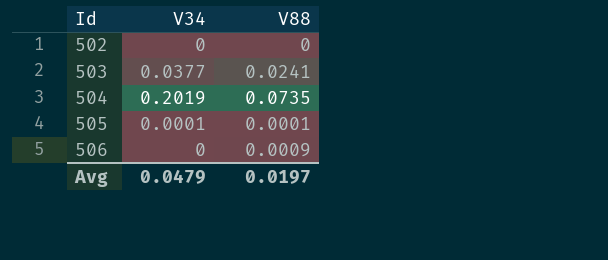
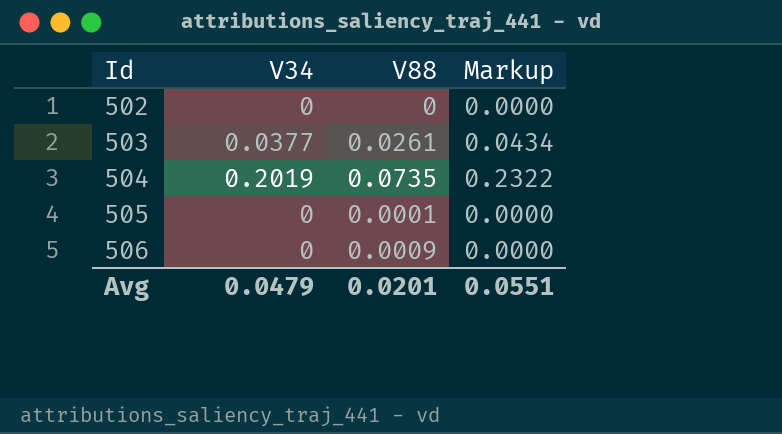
column Markup | formula: none -> [V34] * 1.15
503 | V88: 0.0241 -> 0.0261
505 | V34: 0.0001 -> 0
Avg | V88: 0.0197 -> 0.0201

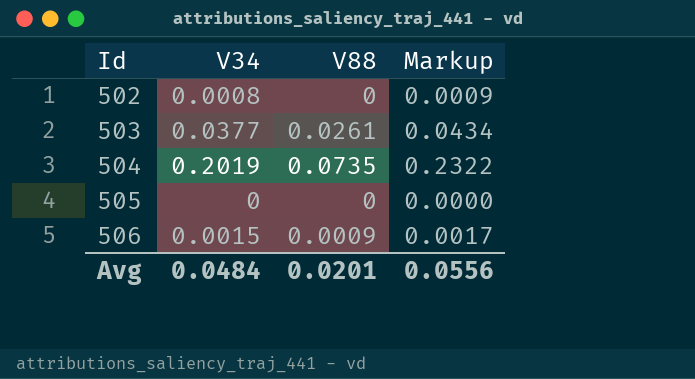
502 | V34: 0 -> 0.0008
502 | Markup: 0.0000 -> 0.0009
505 | V88: 0.0001 -> 0
506 | V34: 0 -> 0.0015
506 | Markup: 0.0000 -> 0.0017
Avg | V34: 0.0479 -> 0.0484
Avg | Markup: 0.0551 -> 0.0556

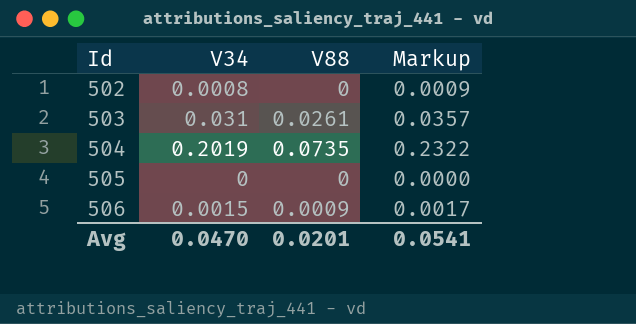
503 | V34: 0.0377 -> 0.031
503 | Markup: 0.0434 -> 0.0357
Avg | V34: 0.0484 -> 0.0470
Avg | Markup: 0.0556 -> 0.0541

